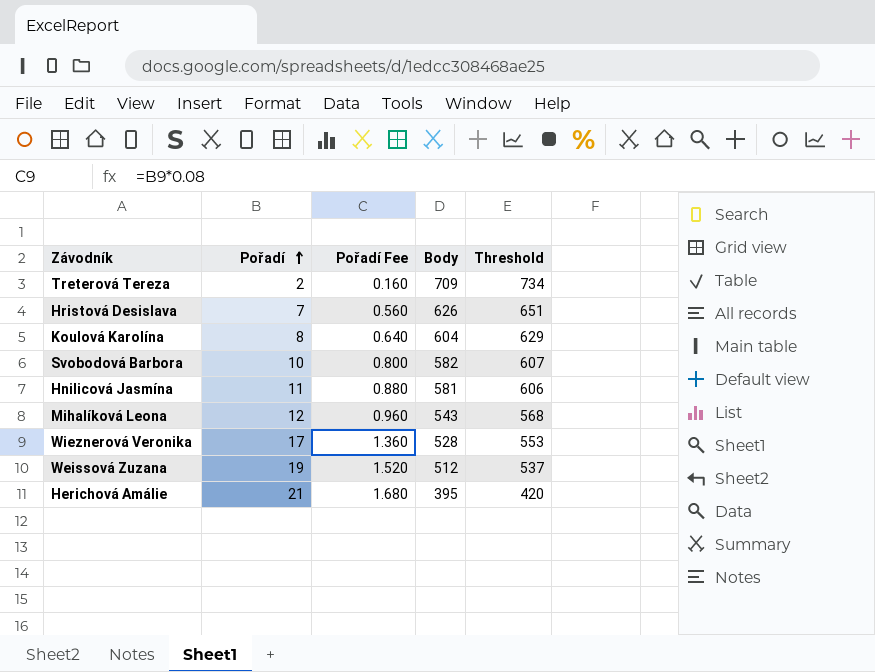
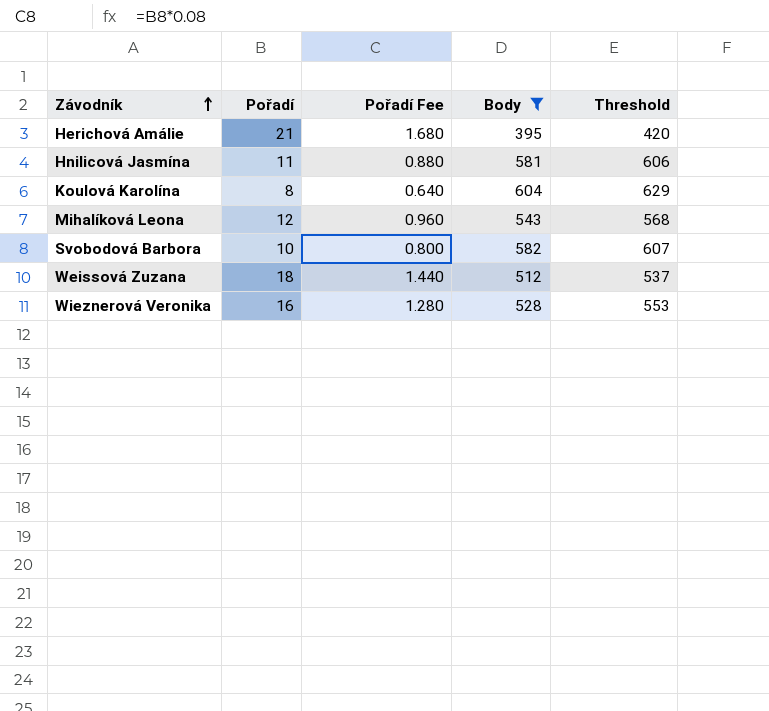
filter: none -> Body <= 604
row order: Pořadí ascending -> Závodník ascending
Weissová Zuzana | Pořadí: 19 -> 18
Weissová Zuzana | Pořadí Fee: 1.520 -> 1.440
Wieznerová Veronika | Pořadí: 17 -> 16
Wieznerová Veronika | Pořadí Fee: 1.360 -> 1.280

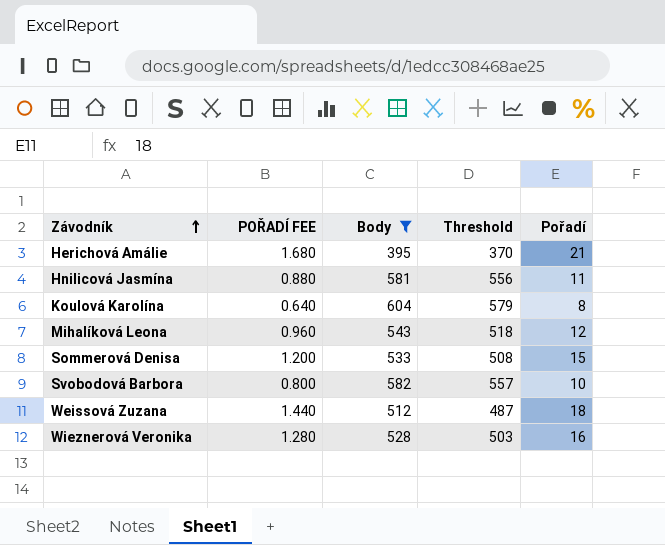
column name: Pořadí Fee -> POŘADÍ FEE
column Threshold | formula: [Body] + 25 -> [Body] - 25
column Pořadí | position: 2 -> 5
row Sommerová Denisa: none -> 1.200 | 533 | 508 | 15

